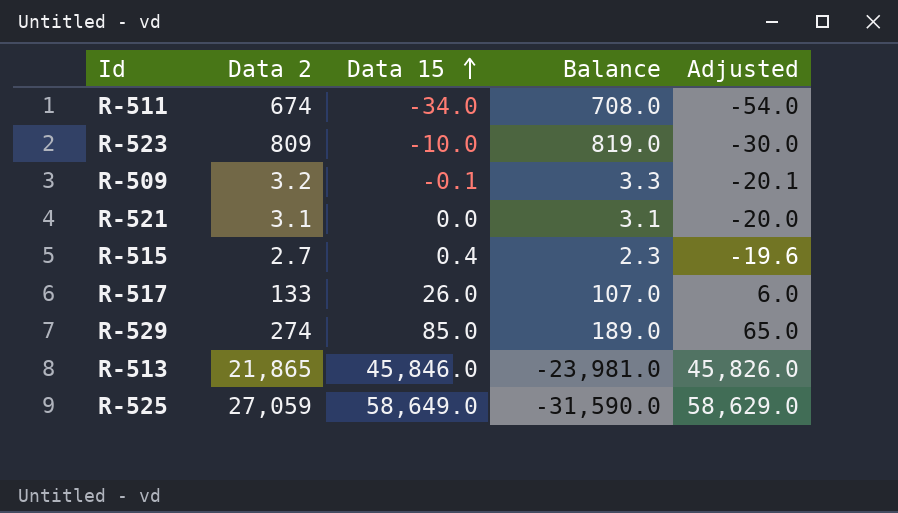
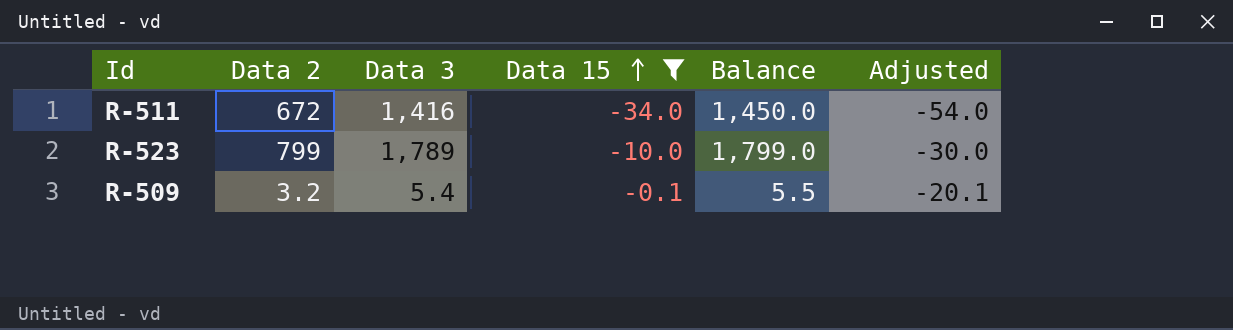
filter: none -> Data 15 <= -0.1
column Data 3 | position: none -> 3
column Balance | formula: [Data 2] - [Data 15] -> [Data 3] - [Data 15]
R-511 | Data 2: 674 -> 672
R-523 | Data 2: 809 -> 799

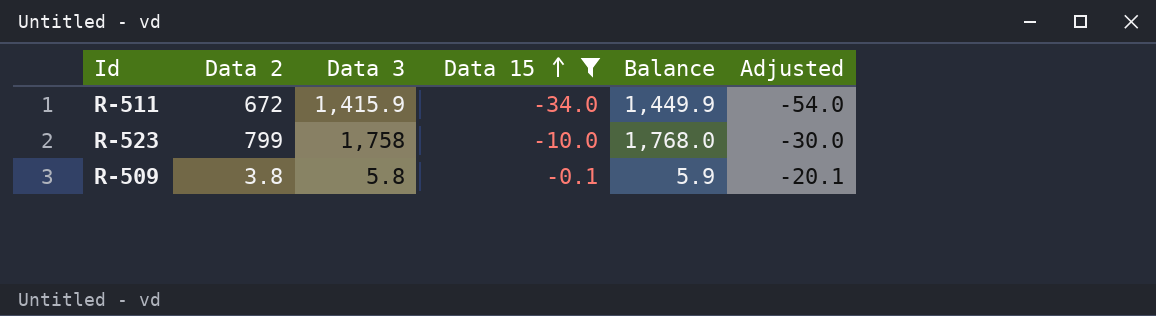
R-511 | Data 3: 1,416 -> 1,415.9
R-511 | Balance: 1,450.0 -> 1,449.9
R-523 | Data 3: 1,789 -> 1,758
R-523 | Balance: 1,799.0 -> 1,768.0
R-509 | Data 2: 3.2 -> 3.8
R-509 | Data 3: 5.4 -> 5.8
R-509 | Balance: 5.5 -> 5.9

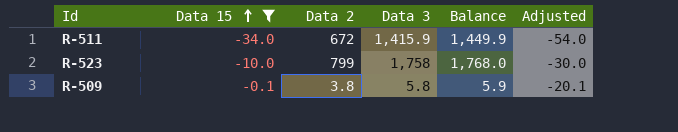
column Data 15 | position: 4 -> 2

